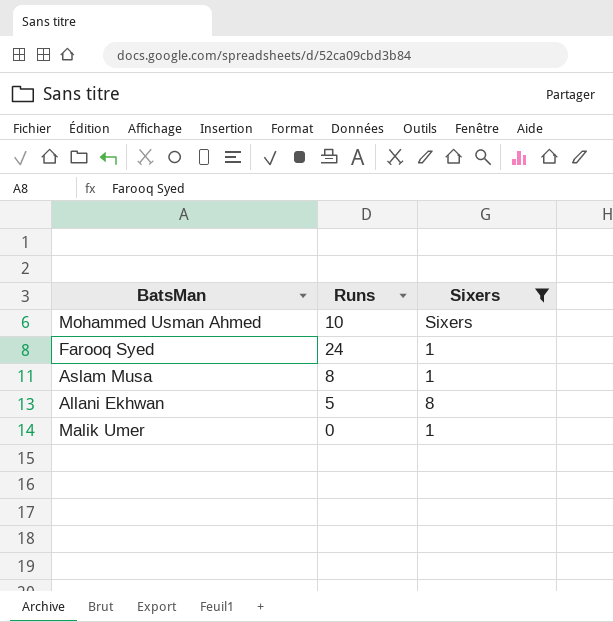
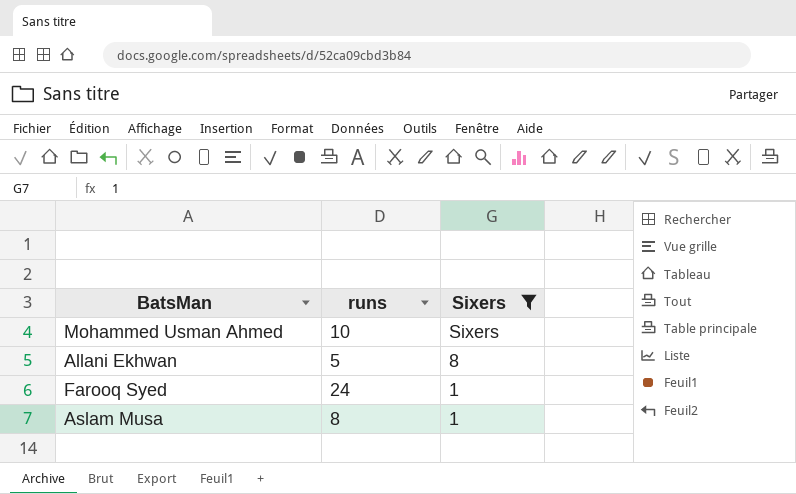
row order: none -> Sixers descending
column name: Runs -> runs
row Malik Umer: 0 | 1 -> none

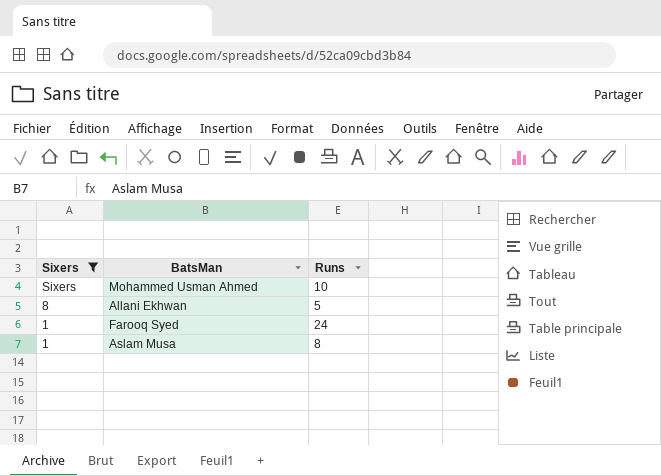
column Sixers | position: 3 -> 1
column name: runs -> Runs

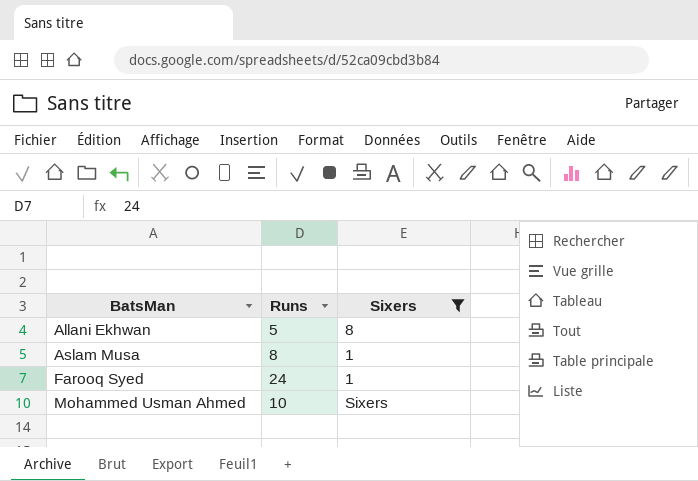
row order: Sixers descending -> BatsMan ascending
column Sixers | position: 1 -> 3

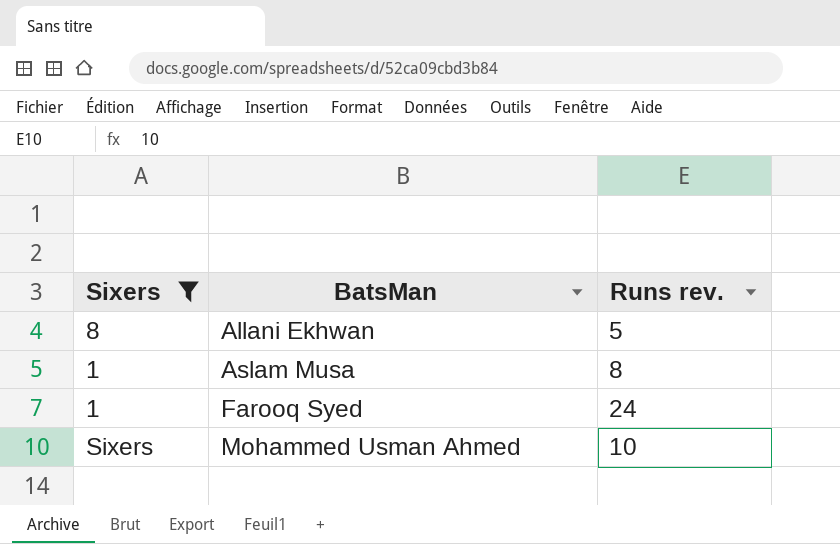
column Sixers | position: 3 -> 1
column name: Runs -> Runs rev.

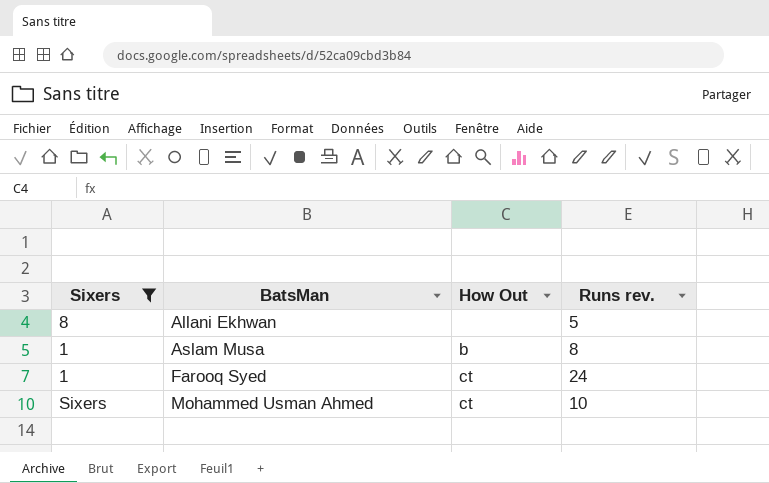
column How Out | position: none -> 3

